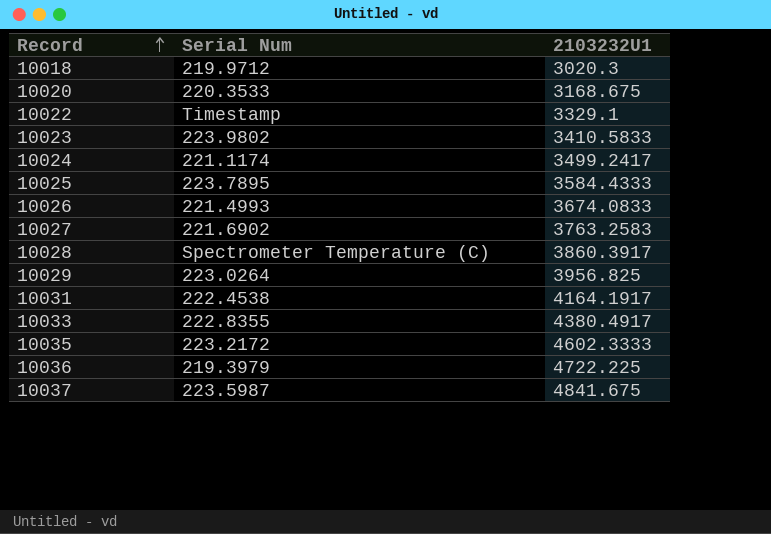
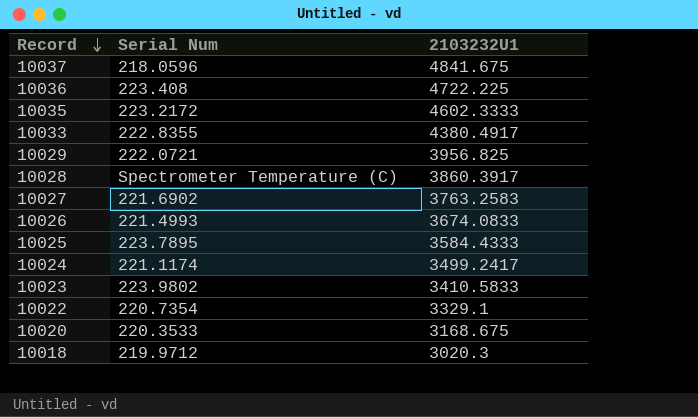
row order: Record ascending -> Record descending
row 10031: 222.4538 | 4164.1917 -> none
10037 | Serial Num: 223.5987 -> 218.0596
10036 | Serial Num: 219.3979 -> 223.408
10029 | Serial Num: 223.0264 -> 222.0721
10022 | Serial Num: Timestamp -> 220.7354

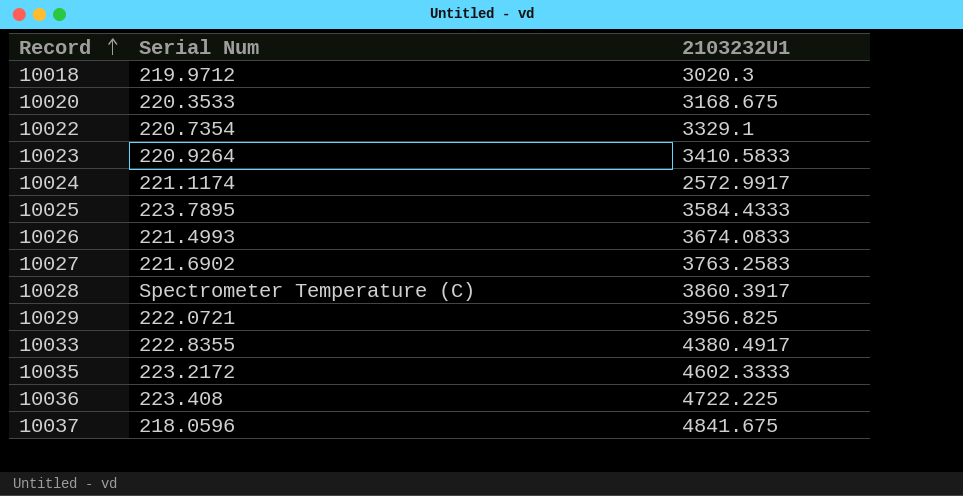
row order: Record descending -> Record ascending
10023 | Serial Num: 223.9802 -> 220.9264
10024 | 2103232U1: 3499.2417 -> 2572.9917

